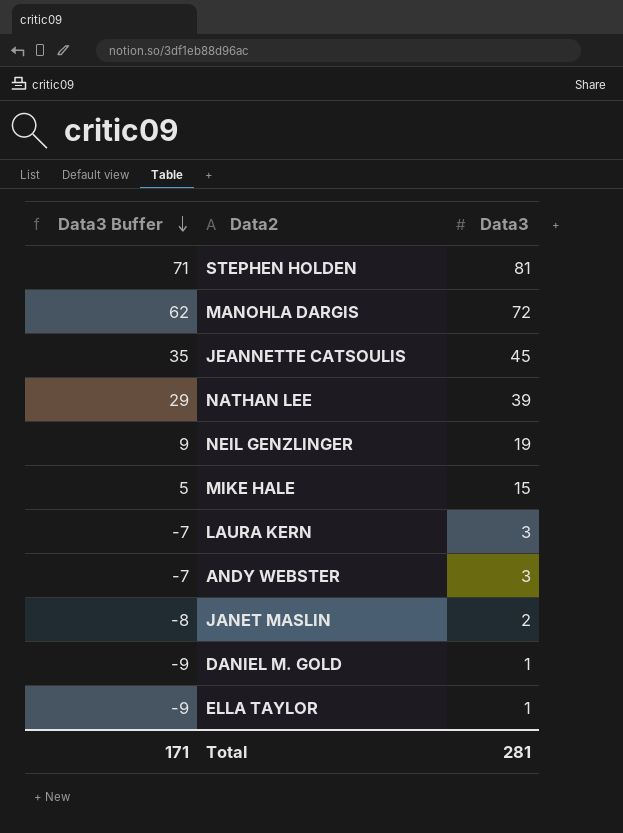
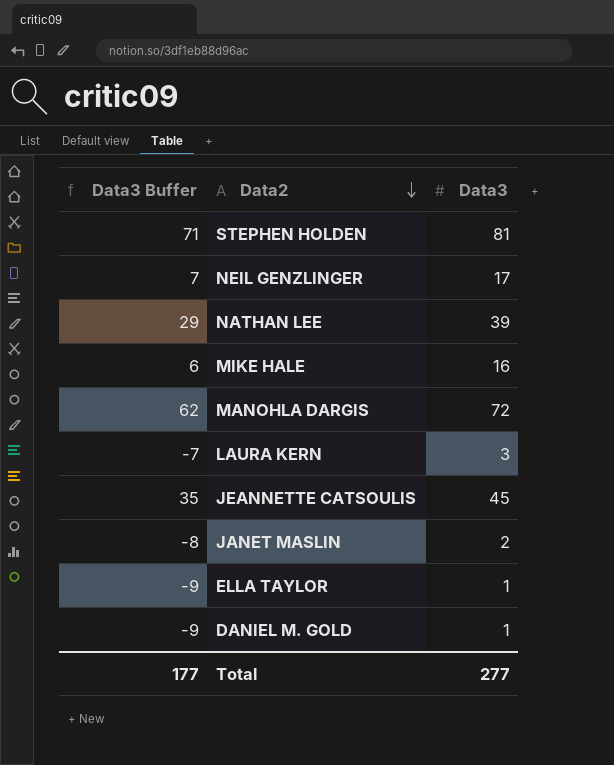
row order: Data3 Buffer descending -> Data2 descending
row ANDY WEBSTER: -7 | 3 -> none
NEIL GENZLINGER | Data3 Buffer: 9 -> 7
NEIL GENZLINGER | Data3: 19 -> 17
MIKE HALE | Data3 Buffer: 5 -> 6
MIKE HALE | Data3: 15 -> 16
Total | Data3 Buffer: 171 -> 177
Total | Data3: 281 -> 277

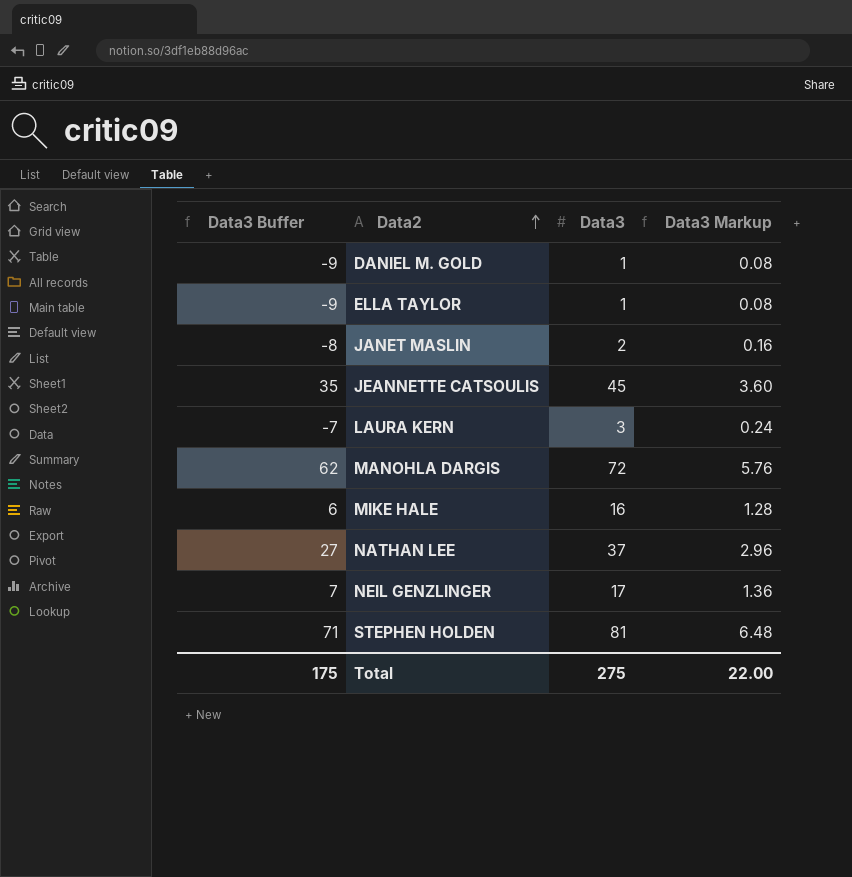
row order: Data2 descending -> Data2 ascending
column Data3 Markup | formula: none -> [Data3] * 0.08
NATHAN LEE | Data3 Buffer: 29 -> 27
NATHAN LEE | Data3: 39 -> 37
Total | Data3 Buffer: 177 -> 175
Total | Data3: 277 -> 275

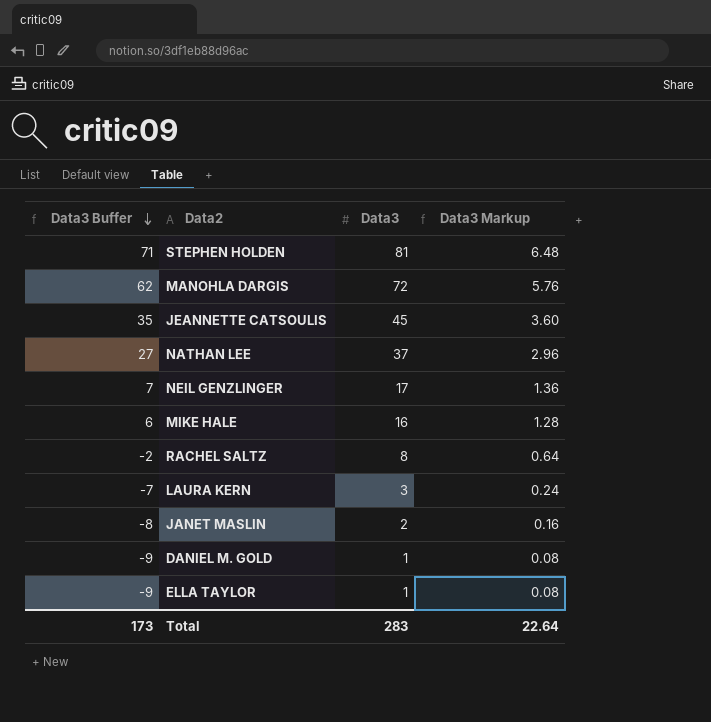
row order: Data2 ascending -> Data3 Buffer descending
row RACHEL SALTZ: none -> -2 | 8 | 0.64
Total | Data3 Buffer: 175 -> 173
Total | Data3: 275 -> 283
Total | Data3 Markup: 22.00 -> 22.64

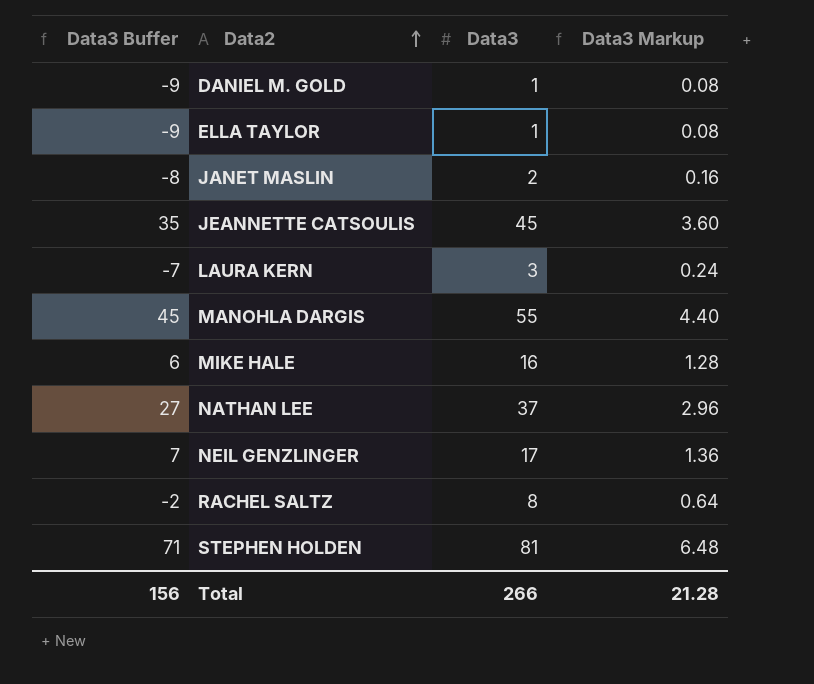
row order: Data3 Buffer descending -> Data2 ascending
MANOHLA DARGIS | Data3 Buffer: 62 -> 45
MANOHLA DARGIS | Data3: 72 -> 55
MANOHLA DARGIS | Data3 Markup: 5.76 -> 4.40
Total | Data3 Buffer: 173 -> 156
Total | Data3: 283 -> 266
Total | Data3 Markup: 22.64 -> 21.28

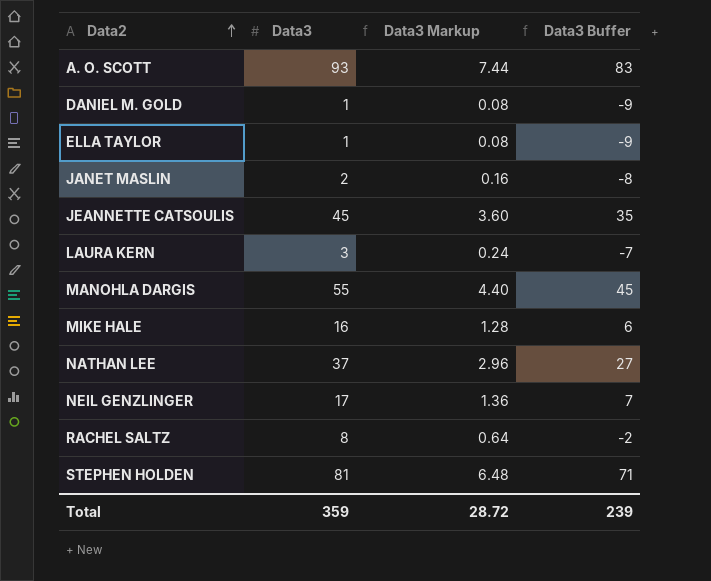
column Data3 Buffer | position: 1 -> 4
row A. O. SCOTT: none -> 93 | 7.44 | 83
Total | Data3: 266 -> 359
Total | Data3 Markup: 21.28 -> 28.72
Total | Data3 Buffer: 156 -> 239

